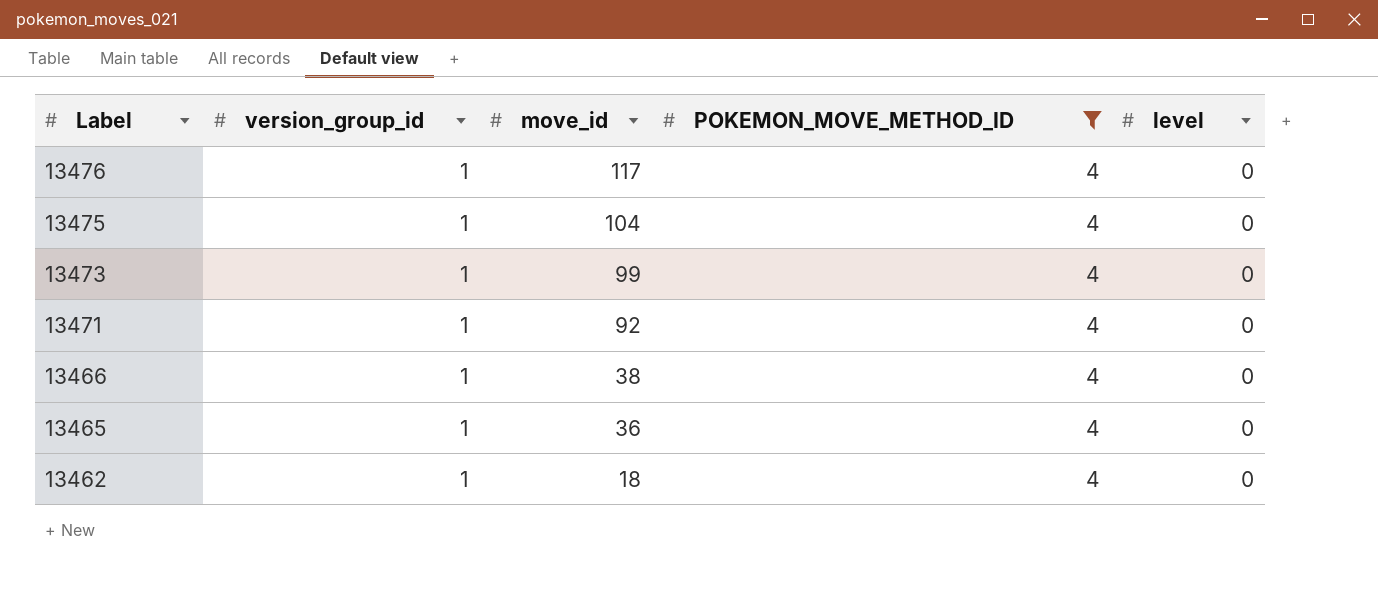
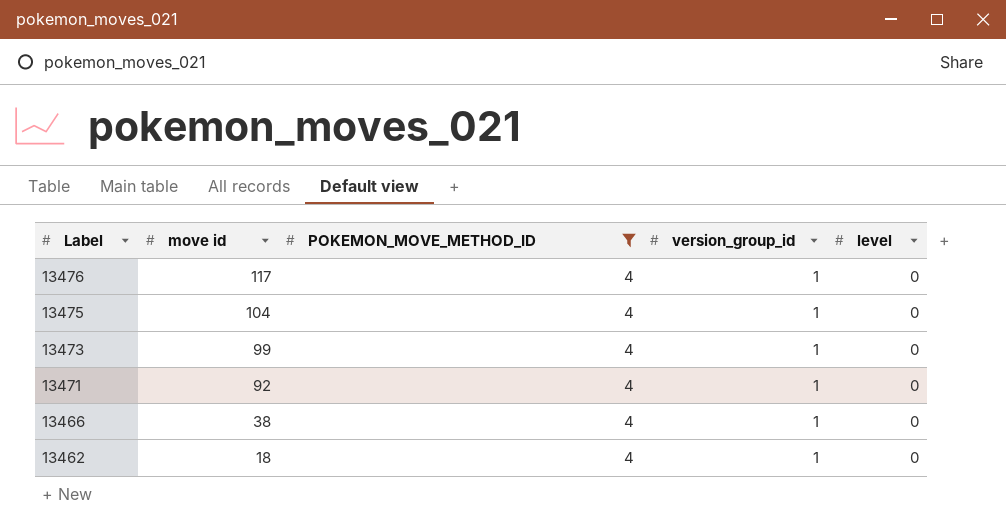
column name: move_id -> move id
column version_group_id | position: 2 -> 4
row 13465: 1 | 36 | 4 | 0 -> none

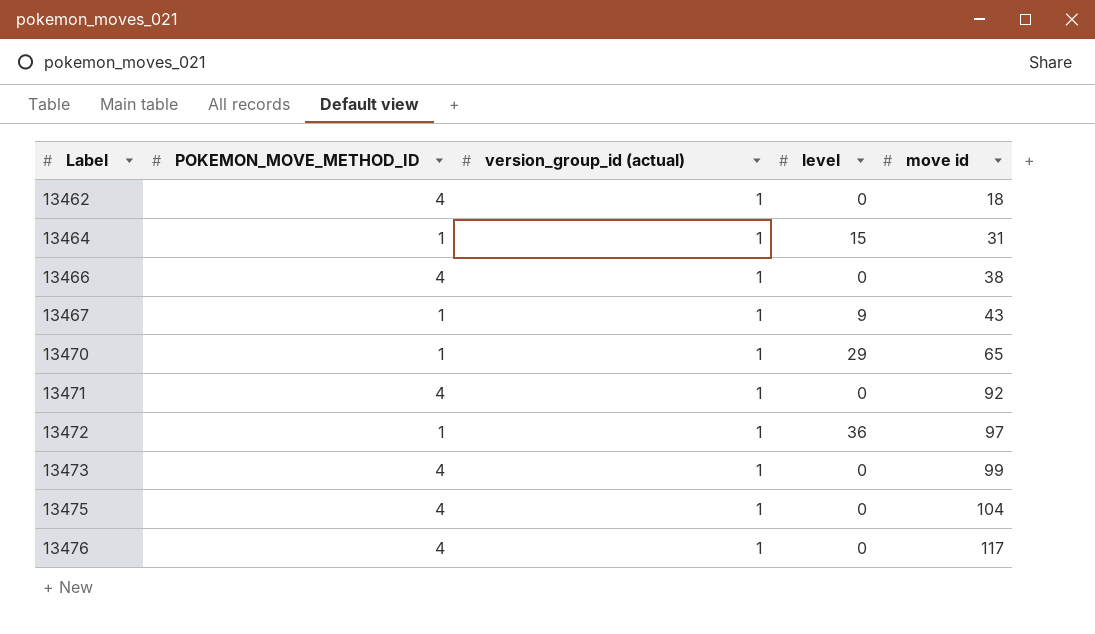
filter: POKEMON_MOVE_METHOD_ID = 4 -> none
row order: Label descending -> Label ascending
column name: version_group_id -> version_group_id (actual)
column move id | position: 2 -> 5

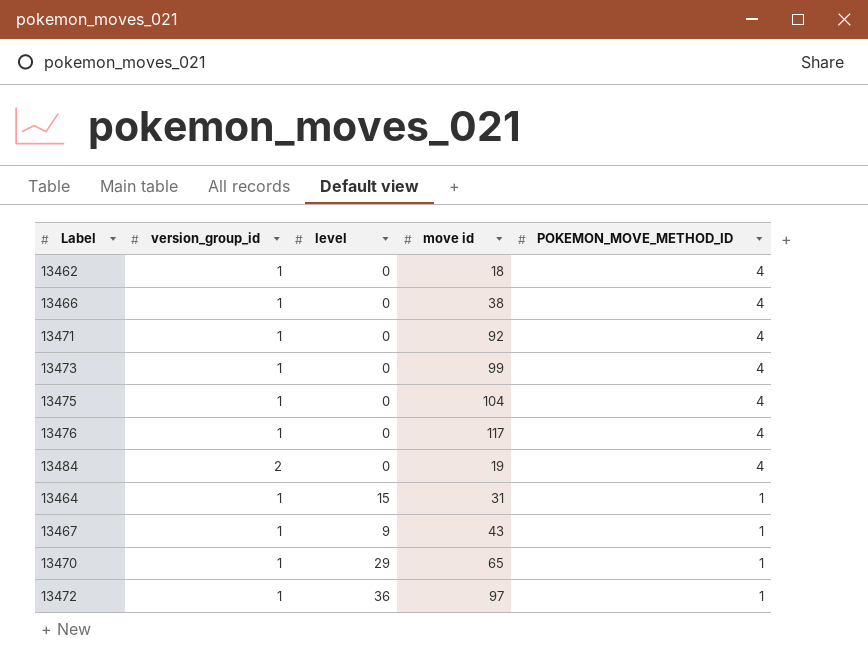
row order: Label ascending -> POKEMON_MOVE_METHOD_ID descending
column name: version_group_id (actual) -> version_group_id
column POKEMON_MOVE_METHOD_ID | position: 2 -> 5
row 13484: none -> 2 | 0 | 19 | 4

